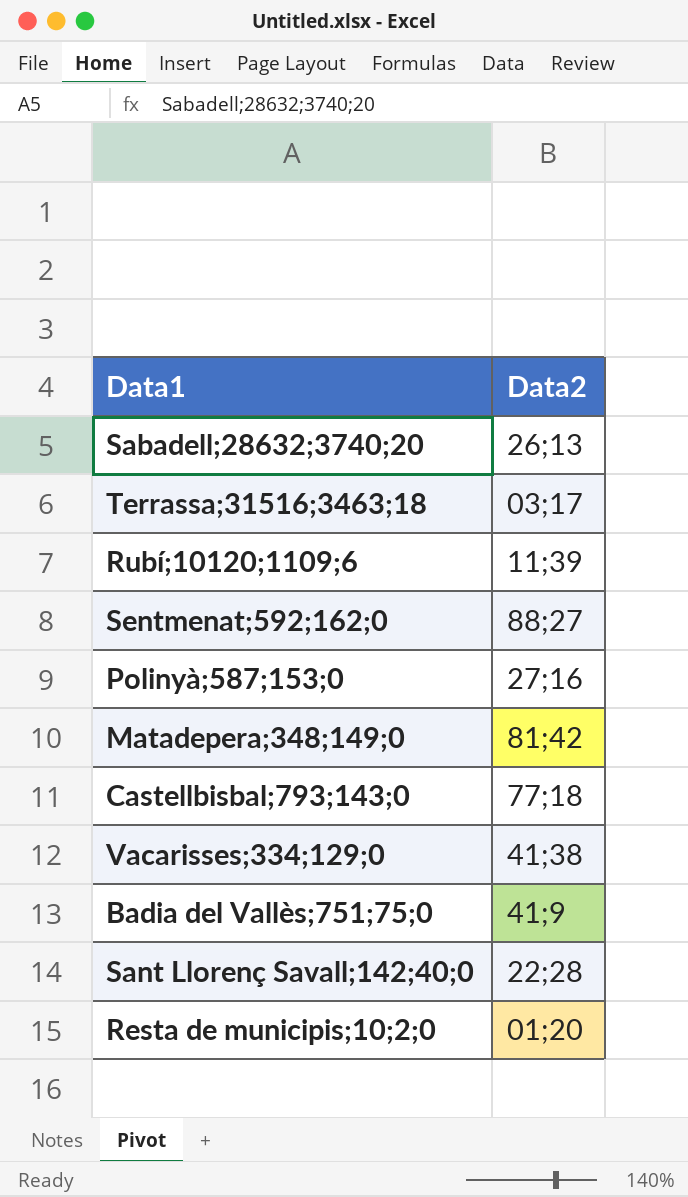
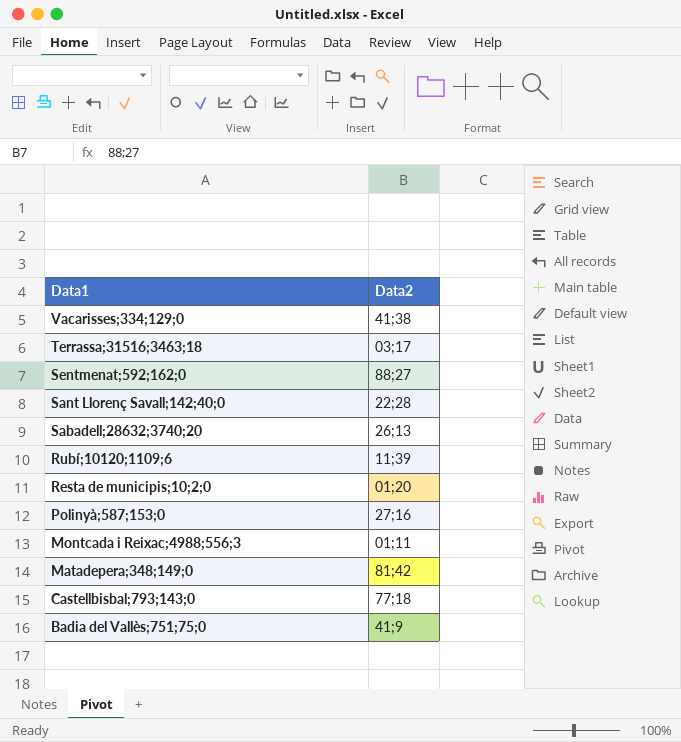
row order: none -> Data1 descending
row Montcada i Reixac;4988;556;3: none -> 01;11

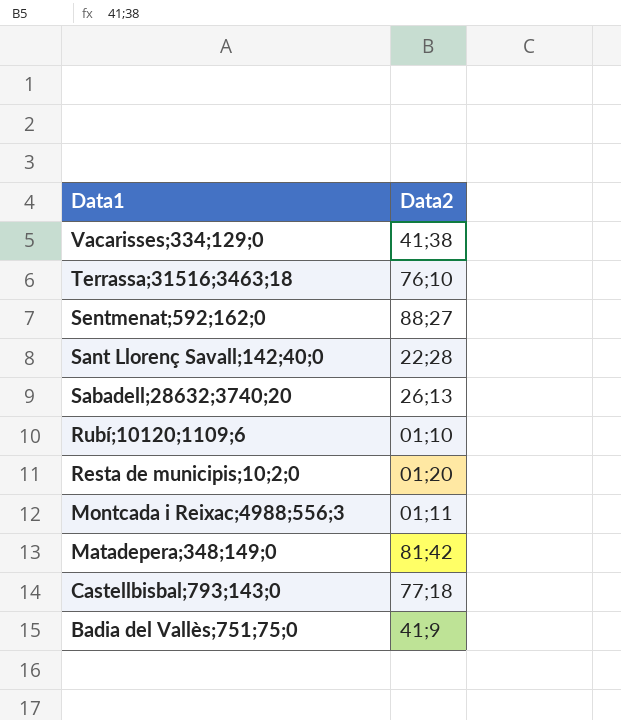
row Polinyà;587;153;0: 27;16 -> none
Terrassa;31516;3463;18 | Data2: 03;17 -> 76;10
Rubí;10120;1109;6 | Data2: 11;39 -> 01;10

